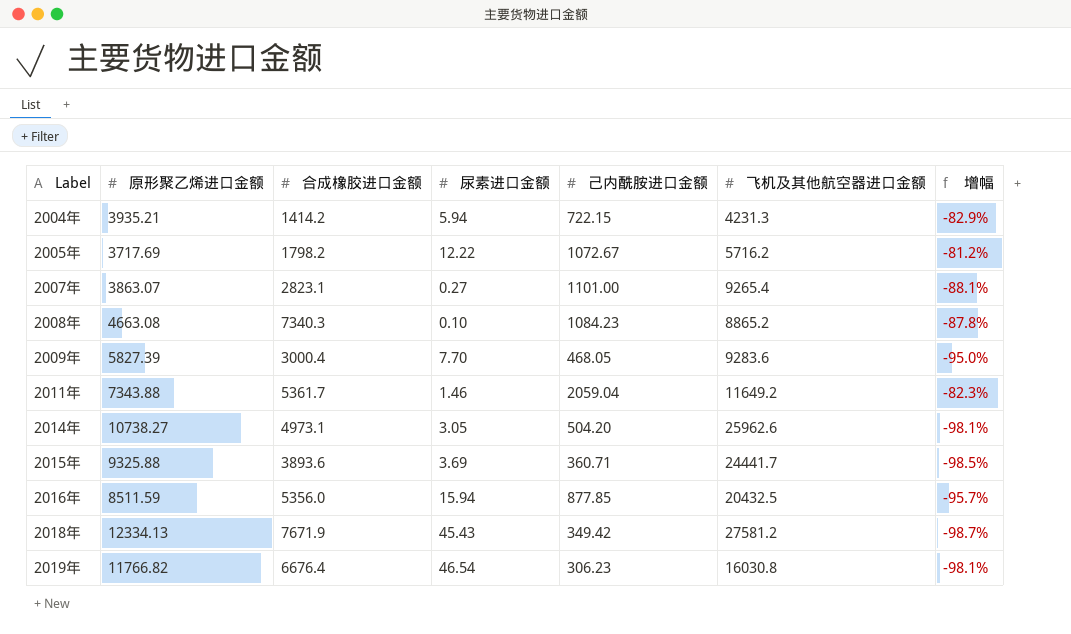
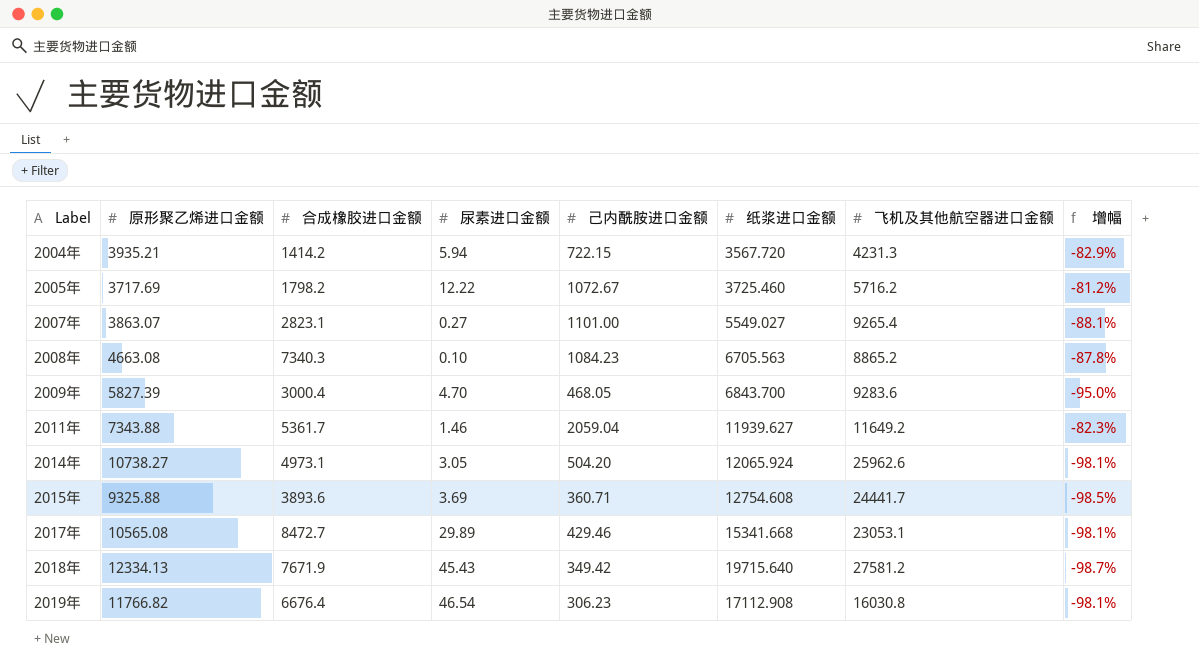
column 纸浆进口金额 | position: none -> 6
row 2016年: 8511.59 | 5356.0 | 15.94 | 877.85 | 20432.5 | -95.7% -> none
2009年 | 尿素进口金额: 7.70 -> 4.70
row 2017年: none -> 10565.08 | 8472.7 | 29.89 | 429.46 | 15341.668 | 23053.1 | -98.1%

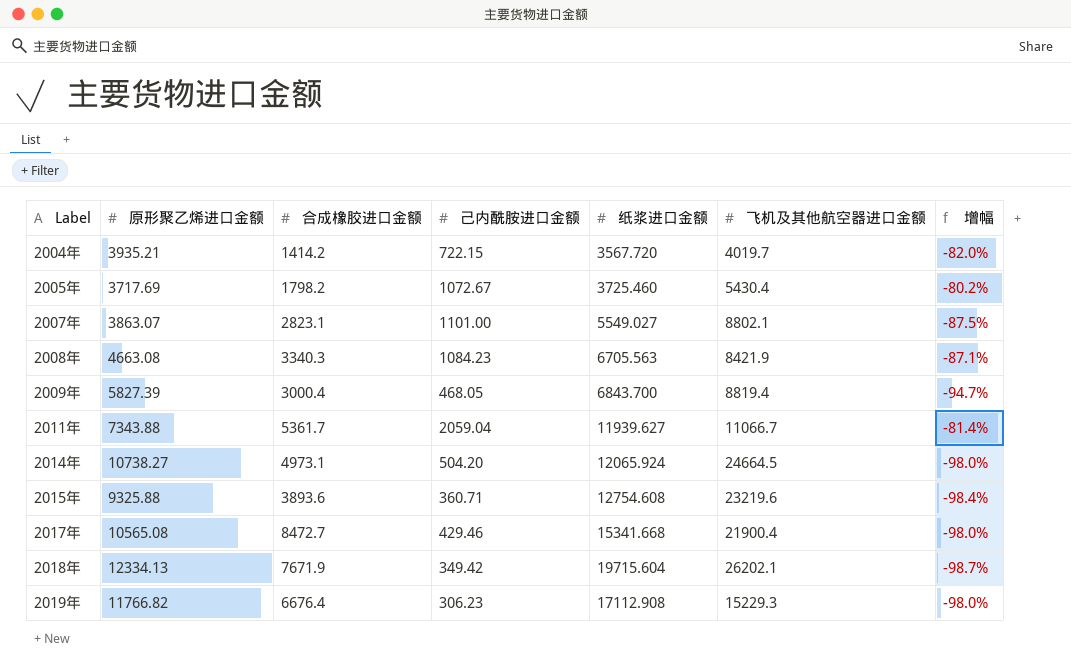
column 尿素进口金额 | position: 4 -> none
2004年 | 飞机及其他航空器进口金额: 4231.3 -> 4019.7
2004年 | 增幅: -82.9% -> -82.0%
2005年 | 飞机及其他航空器进口金额: 5716.2 -> 5430.4
2005年 | 增幅: -81.2% -> -80.2%
2007年 | 飞机及其他航空器进口金额: 9265.4 -> 8802.1
2007年 | 增幅: -88.1% -> -87.5%
2008年 | 合成橡胶进口金额: 7340.3 -> 3340.3
2008年 | 飞机及其他航空器进口金额: 8865.2 -> 8421.9
2008年 | 增幅: -87.8% -> -87.1%
2009年 | 飞机及其他航空器进口金额: 9283.6 -> 8819.4
2009年 | 增幅: -95.0% -> -94.7%
2011年 | 飞机及其他航空器进口金额: 11649.2 -> 11066.7
2011年 | 增幅: -82.3% -> -81.4%
2014年 | 飞机及其他航空器进口金额: 25962.6 -> 24664.5
2014年 | 增幅: -98.1% -> -98.0%
2015年 | 飞机及其他航空器进口金额: 24441.7 -> 23219.6
2015年 | 增幅: -98.5% -> -98.4%
2017年 | 飞机及其他航空器进口金额: 23053.1 -> 21900.4
2017年 | 增幅: -98.1% -> -98.0%
2018年 | 纸浆进口金额: 19715.640 -> 19715.604
2018年 | 飞机及其他航空器进口金额: 27581.2 -> 26202.1
2019年 | 飞机及其他航空器进口金额: 16030.8 -> 15229.3
2019年 | 增幅: -98.1% -> -98.0%

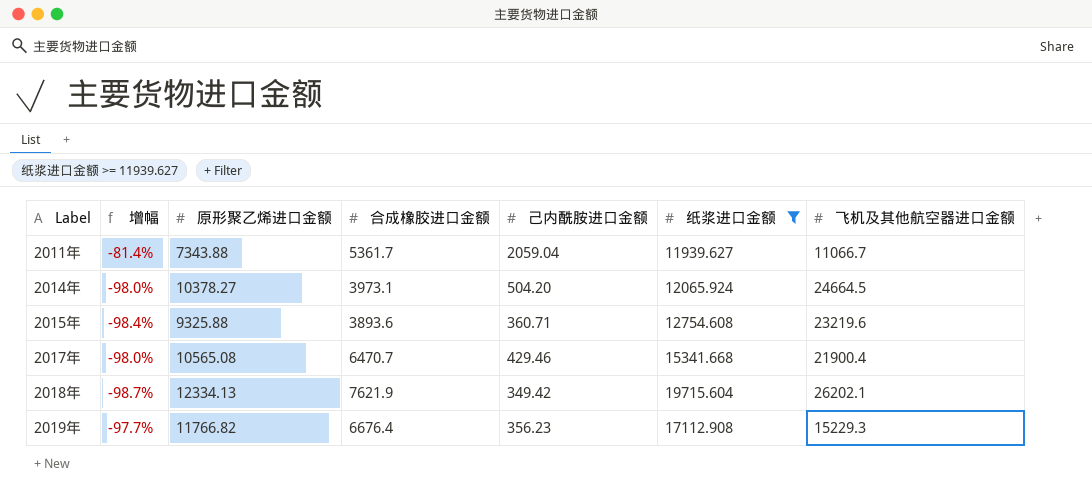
filter: none -> 纸浆进口金额 >= 11939.627
column 增幅 | position: 7 -> 2
2014年 | 原形聚乙烯进口金额: 10738.27 -> 10378.27
2014年 | 合成橡胶进口金额: 4973.1 -> 3973.1
2017年 | 合成橡胶进口金额: 8472.7 -> 6470.7
2018年 | 合成橡胶进口金额: 7671.9 -> 7621.9
2019年 | 增幅: -98.0% -> -97.7%
2019年 | 己内酰胺进口金额: 306.23 -> 356.23

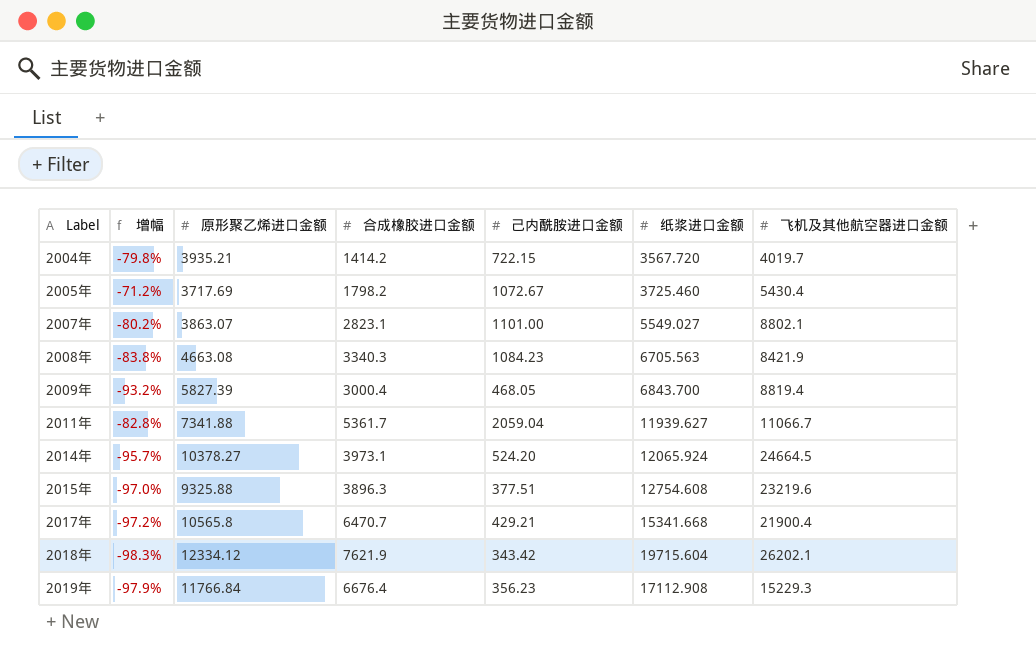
filter: 纸浆进口金额 >= 11939.627 -> none
column 增幅 | formula: ([己内酰胺进口金额] - [飞机及其他航空器进口金额]) / [飞机及其他航空器进口金额] -> ([己内酰胺进口金额] - [纸浆进口金额]) / [纸浆进口金额]
2011年 | 原形聚乙烯进口金额: 7343.88 -> 7341.88
2014年 | 己内酰胺进口金额: 504.20 -> 524.20
2015年 | 合成橡胶进口金额: 3893.6 -> 3896.3
2015年 | 己内酰胺进口金额: 360.71 -> 377.51
2017年 | 原形聚乙烯进口金额: 10565.08 -> 10565.8
2017年 | 己内酰胺进口金额: 429.46 -> 429.21
2018年 | 原形聚乙烯进口金额: 12334.13 -> 12334.12
2018年 | 己内酰胺进口金额: 349.42 -> 343.42
2019年 | 原形聚乙烯进口金额: 11766.82 -> 11766.84

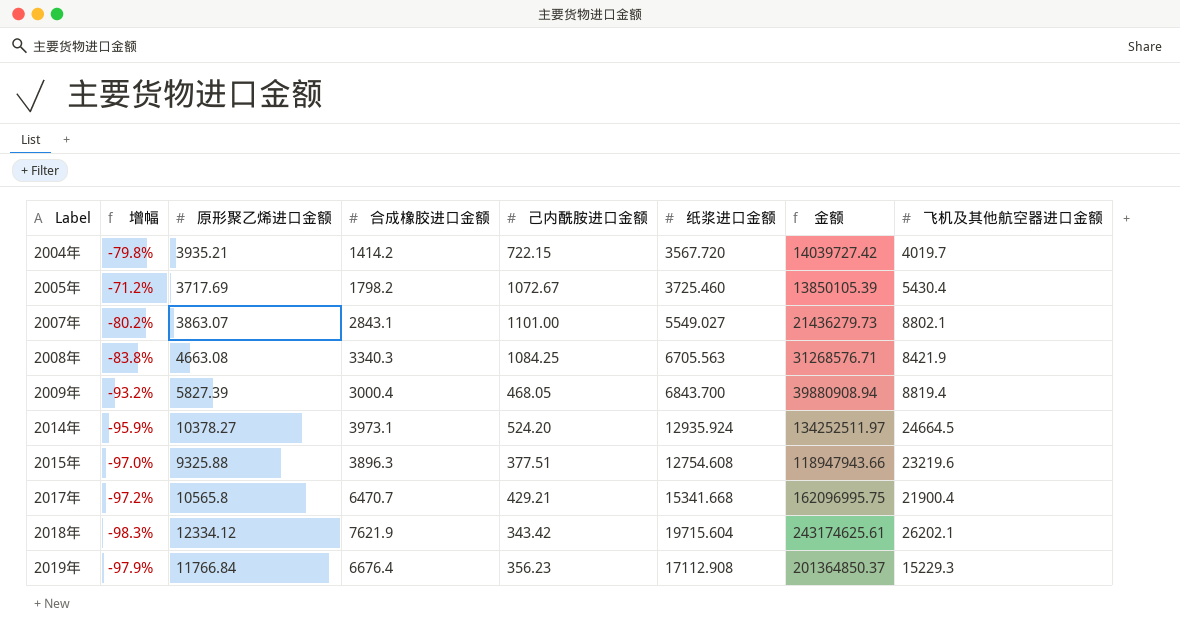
column 金额 | formula: none -> [原形聚乙烯进口金额] * [纸浆进口金额]
row 2011年: -82.8% | 7341.88 | 5361.7 | 2059.04 | 11939.627 | 11066.7 -> none
2007年 | 合成橡胶进口金额: 2823.1 -> 2843.1
2008年 | 己内酰胺进口金额: 1084.23 -> 1084.25
2014年 | 增幅: -95.7% -> -95.9%
2014年 | 纸浆进口金额: 12065.924 -> 12935.924

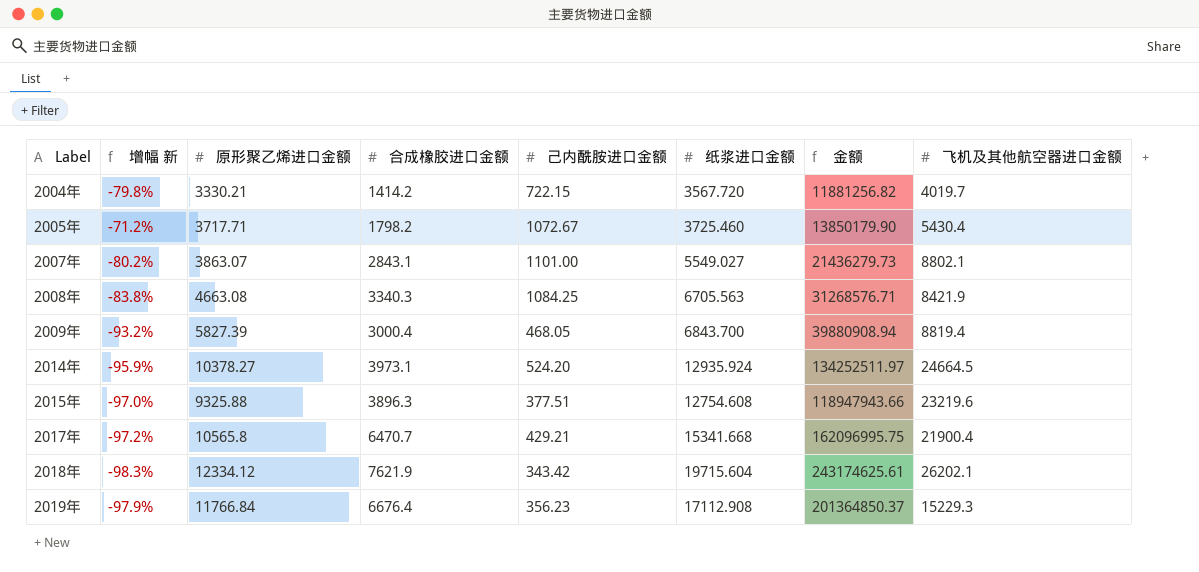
column name: 增幅 -> 增幅 新
2004年 | 原形聚乙烯进口金额: 3935.21 -> 3330.21
2004年 | 金额: 14039727.42 -> 11881256.82
2005年 | 原形聚乙烯进口金额: 3717.69 -> 3717.71
2005年 | 金额: 13850105.39 -> 13850179.90

